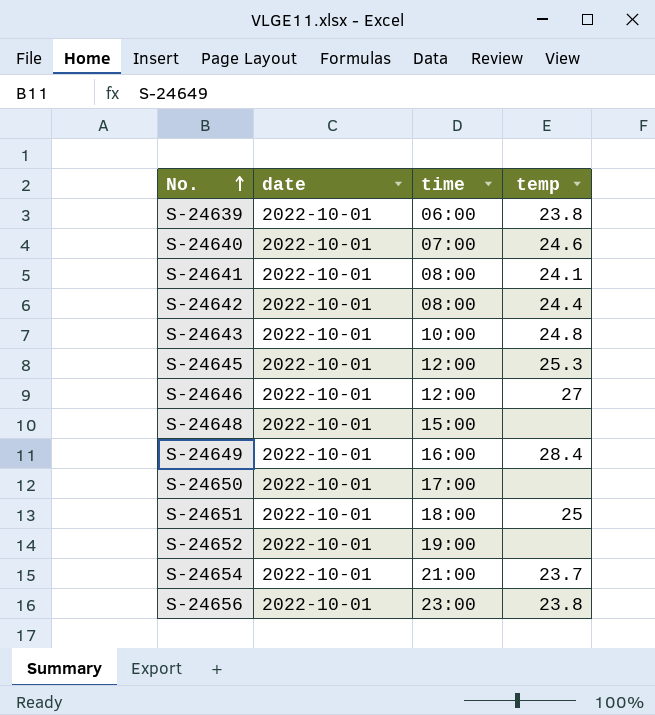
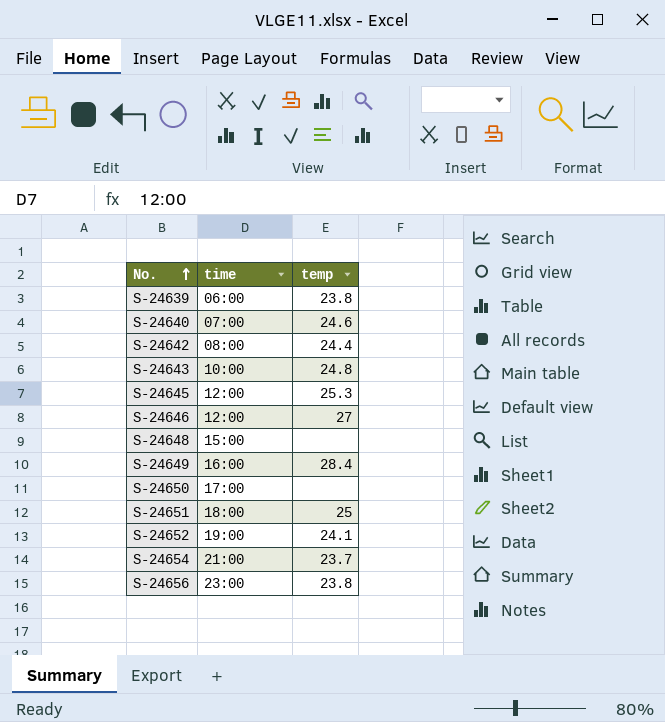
column date | position: 2 -> none
row S-24641: 2022-10-01 | 08:00 | 24.1 -> none
S-24652 | temp: none -> 24.1

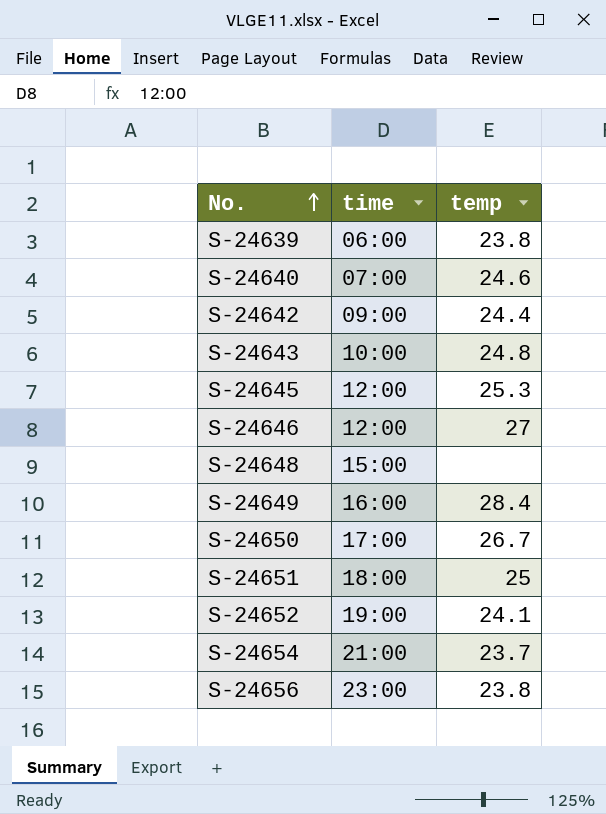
S-24642 | time: 08:00 -> 09:00
S-24650 | temp: none -> 26.7

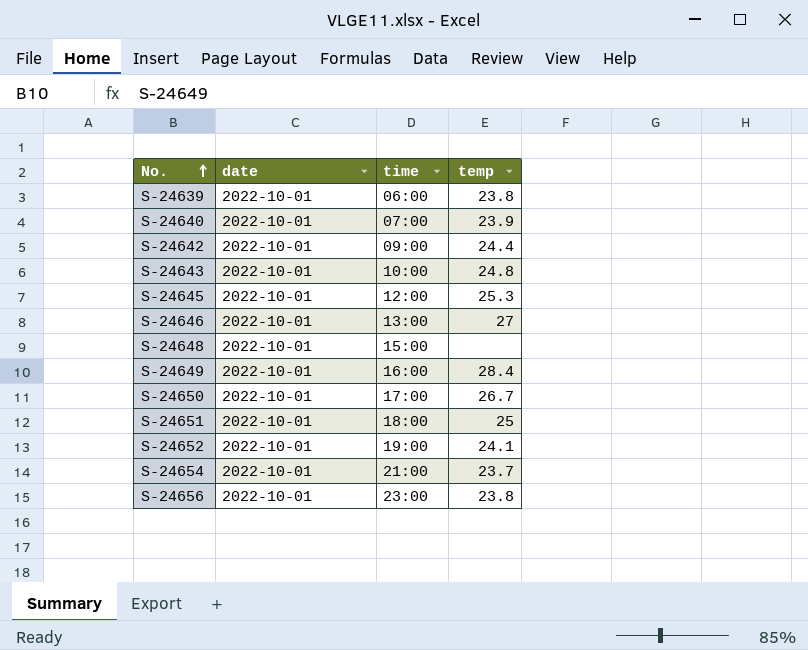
column date | position: none -> 2
S-24640 | temp: 24.6 -> 23.9
S-24646 | time: 12:00 -> 13:00

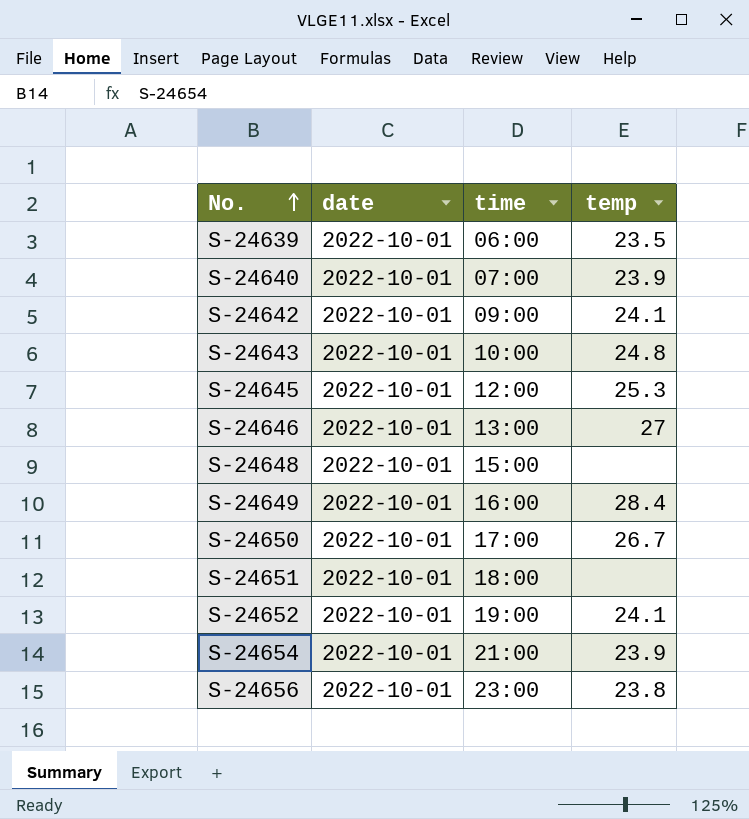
S-24639 | temp: 23.8 -> 23.5
S-24642 | temp: 24.4 -> 24.1
S-24651 | temp: 25 -> none
S-24654 | temp: 23.7 -> 23.9

